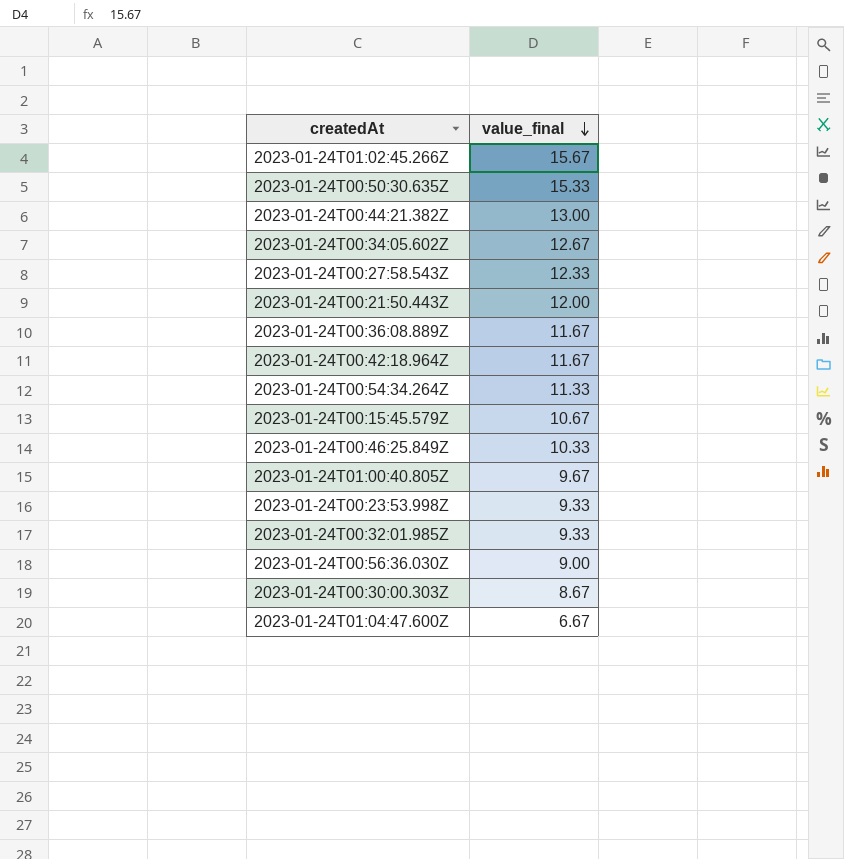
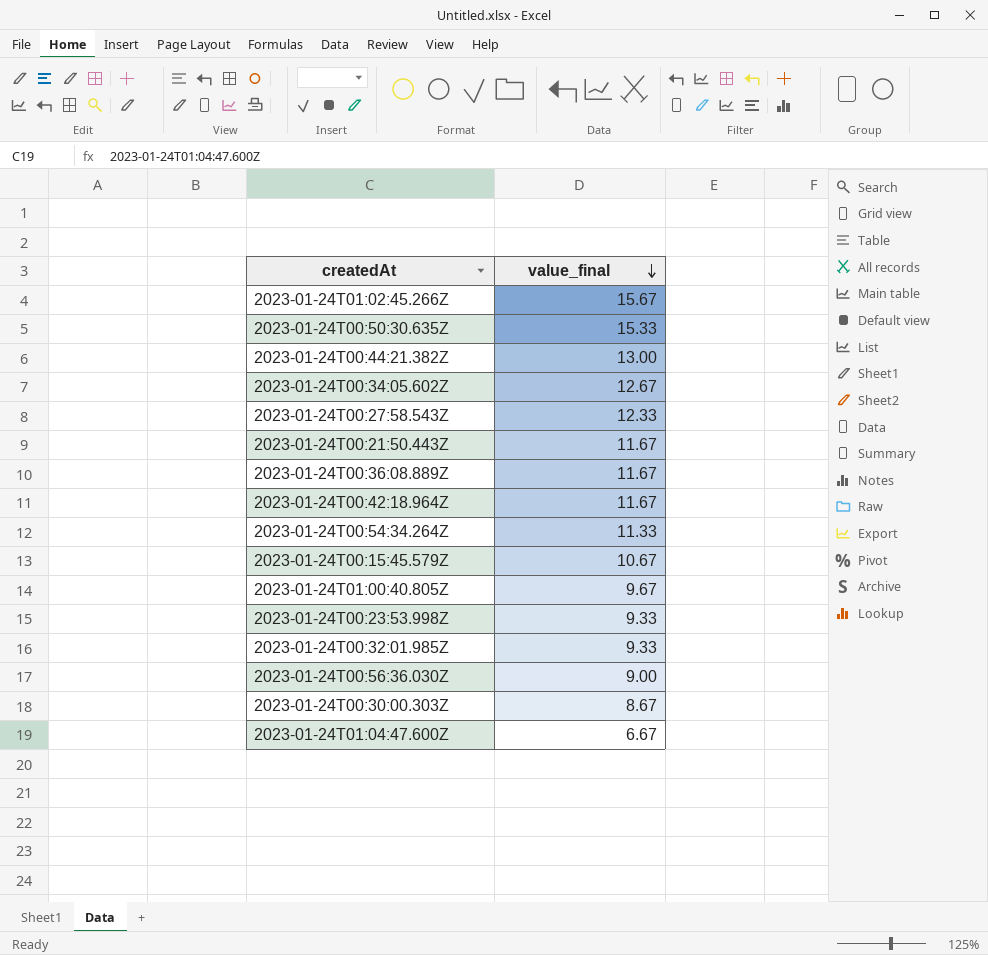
row 2023-01-24T00:46:25.849Z: 10.33 -> none
2023-01-24T00:21:50.443Z | value_final: 12.00 -> 11.67

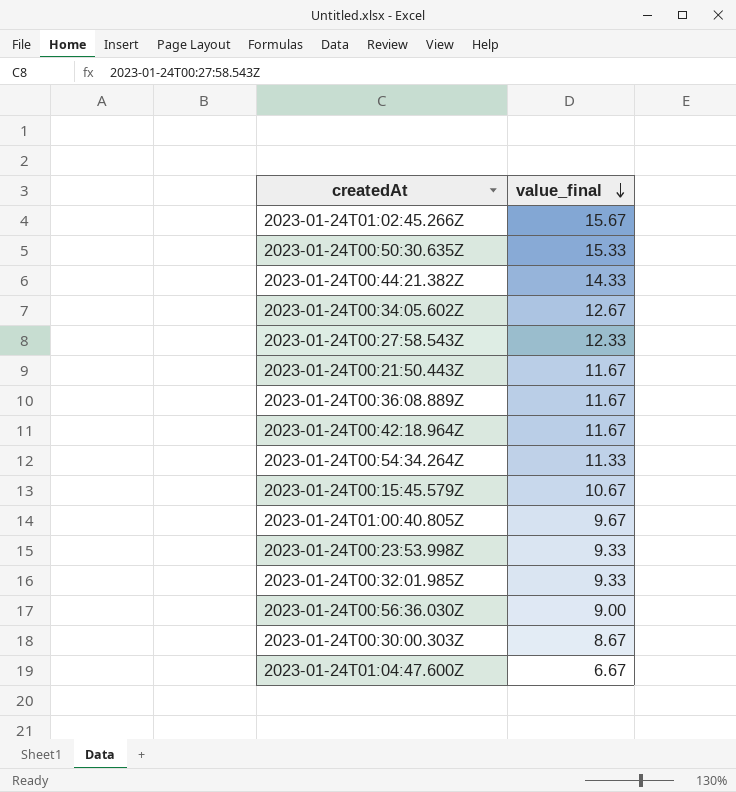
2023-01-24T00:44:21.382Z | value_final: 13.00 -> 14.33

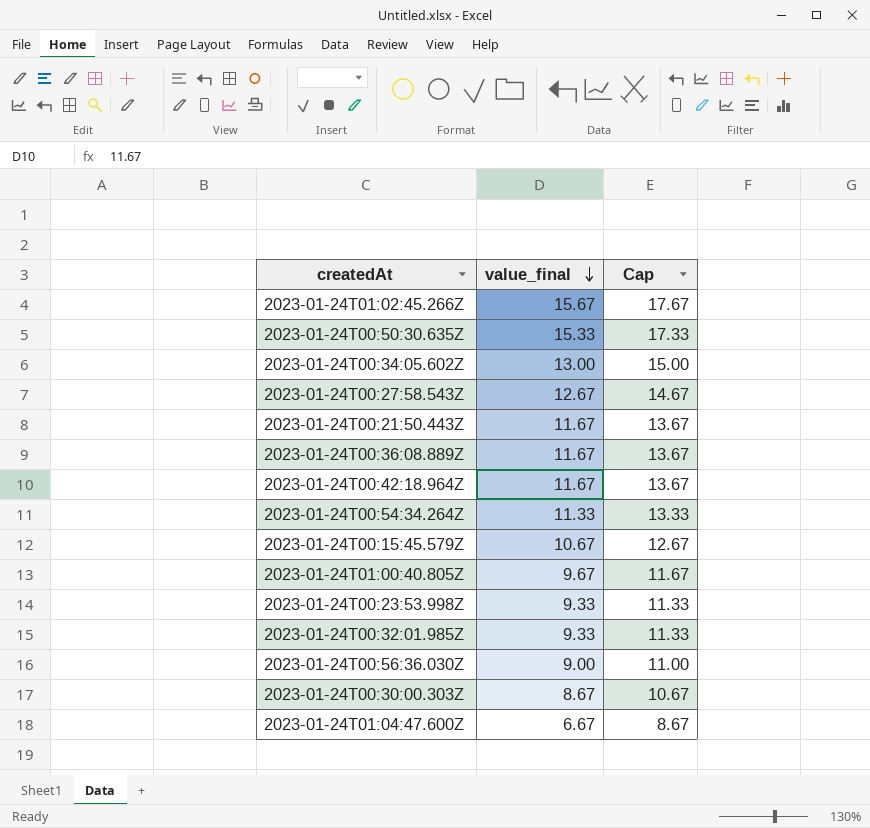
column Cap | formula: none -> [value_final] + 2
row 2023-01-24T00:44:21.382Z: 14.33 -> none
2023-01-24T00:34:05.602Z | value_final: 12.67 -> 13.00
2023-01-24T00:27:58.543Z | value_final: 12.33 -> 12.67

